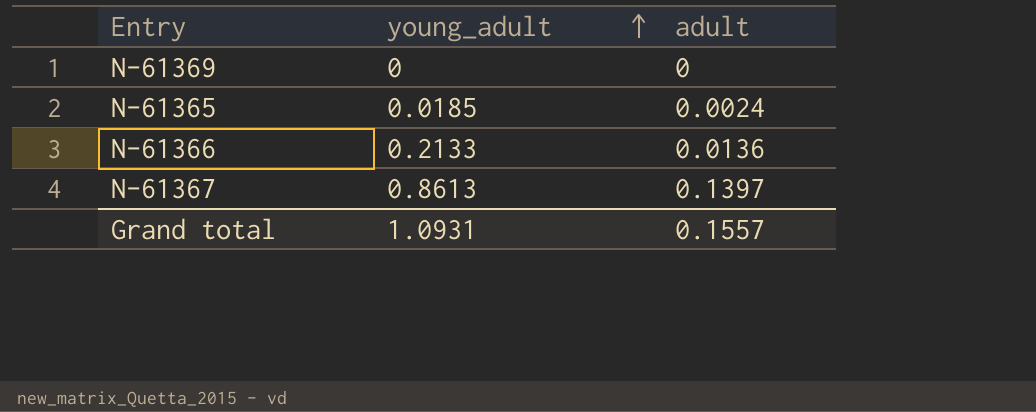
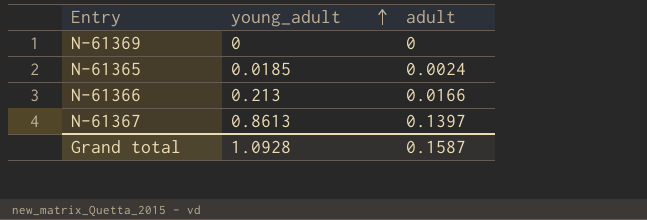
N-61366 | young_adult: 0.2133 -> 0.213
N-61366 | adult: 0.0136 -> 0.0166
Grand total | young_adult: 1.0931 -> 1.0928
Grand total | adult: 0.1557 -> 0.1587

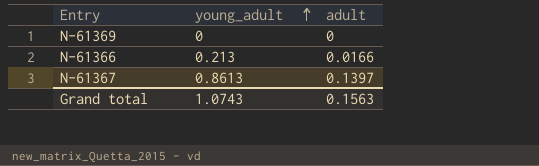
row N-61365: 0.0185 | 0.0024 -> none
Grand total | young_adult: 1.0928 -> 1.0743
Grand total | adult: 0.1587 -> 0.1563

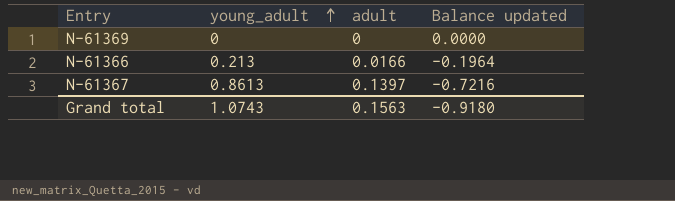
column Balance updated | formula: none -> [adult] - [young_adult]

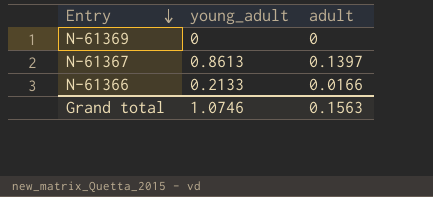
row order: young_adult ascending -> Entry descending
column Balance updated | formula: [adult] - [young_adult] -> none
N-61366 | young_adult: 0.213 -> 0.2133
Grand total | young_adult: 1.0743 -> 1.0746

